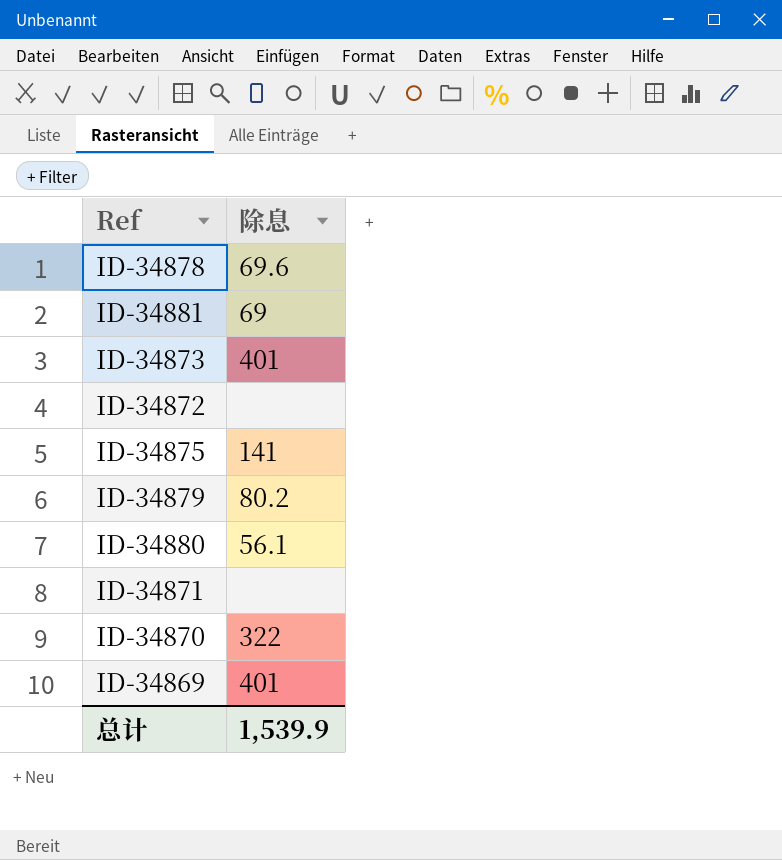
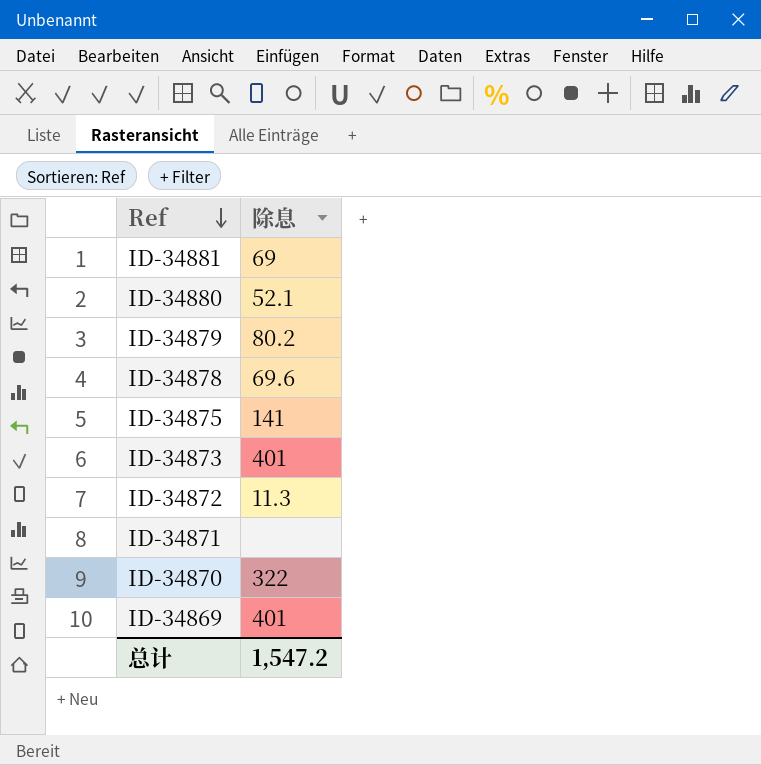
row order: none -> Ref descending
ID-34880 | 除息: 56.1 -> 52.1
ID-34872 | 除息: none -> 11.3
总计 | 除息: 1,539.9 -> 1,547.2

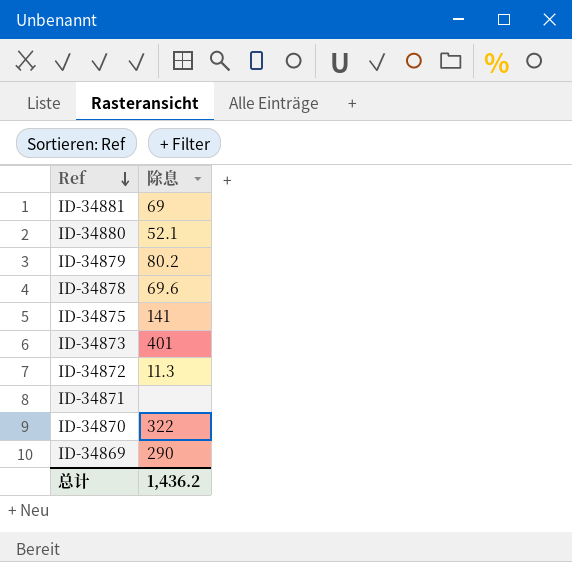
ID-34869 | 除息: 401 -> 290
总计 | 除息: 1,547.2 -> 1,436.2

